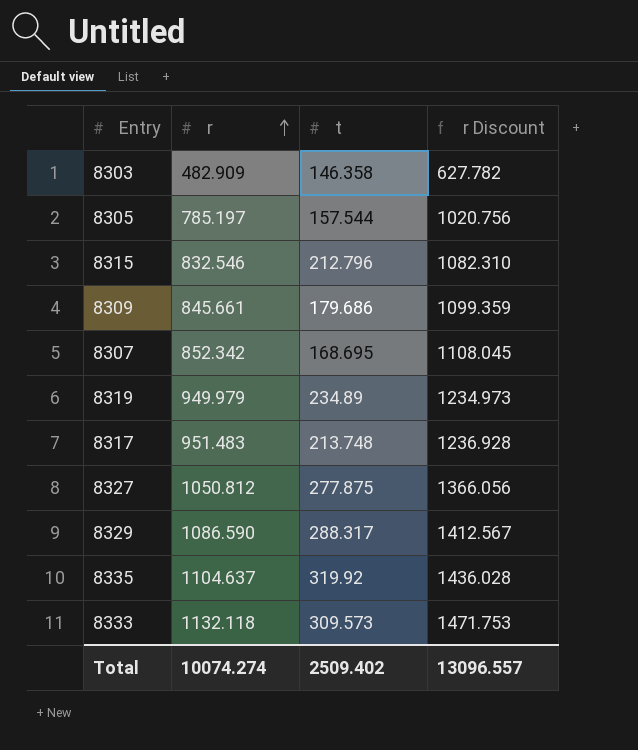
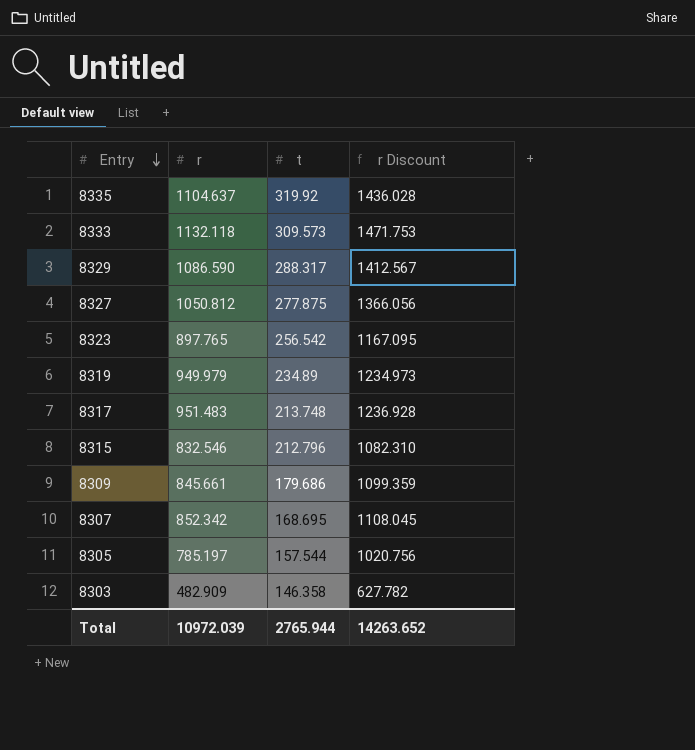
row order: r ascending -> Entry descending
row 8323: none -> 897.765 | 256.542 | 1167.095
Total | r: 10074.274 -> 10972.039
Total | t: 2509.402 -> 2765.944
Total | r Discount: 13096.557 -> 14263.652

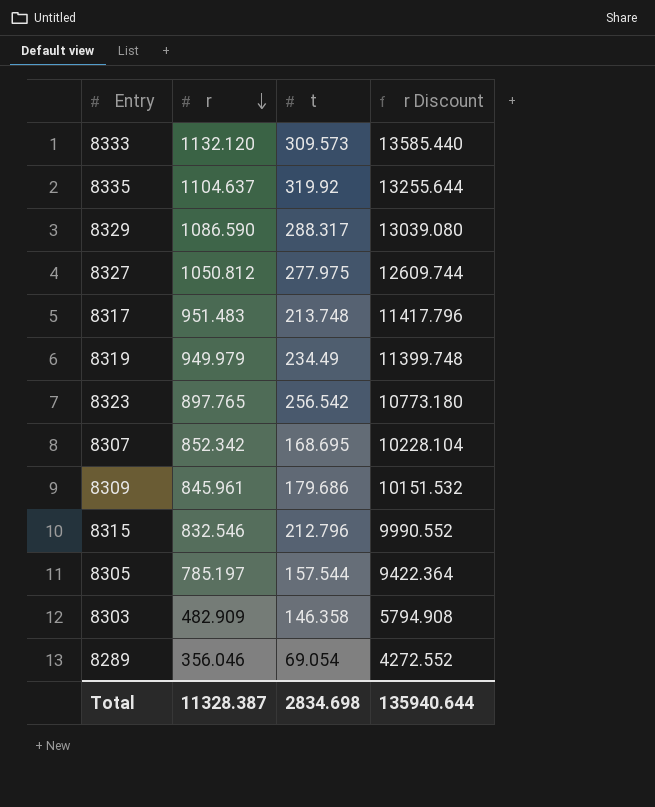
row order: Entry descending -> r descending
column r Discount | formula: [r] * 1.3 -> [r] * 12
8333 | r: 1132.118 -> 1132.120
8327 | t: 277.875 -> 277.975
8319 | t: 234.89 -> 234.49
8309 | r: 845.661 -> 845.961
row 8289: none -> 356.046 | 69.054 | 4272.552
Total | r: 10972.039 -> 11328.387
Total | t: 2765.944 -> 2834.698
Total | r Discount: 14263.652 -> 135940.644

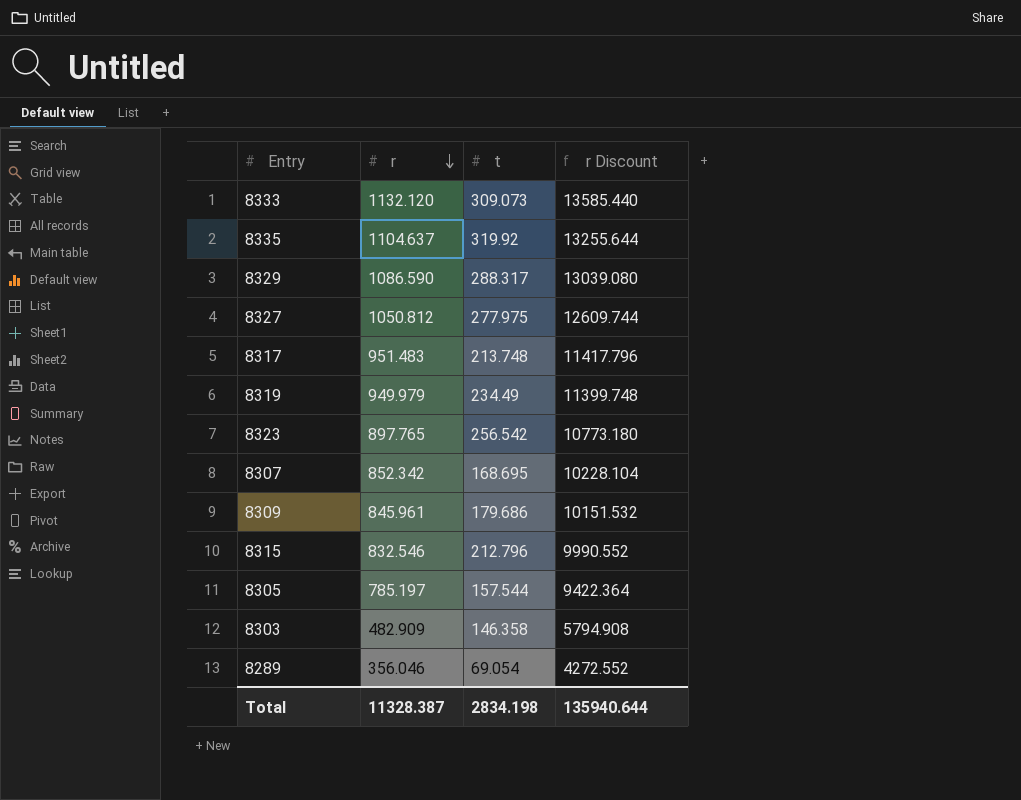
8333 | t: 309.573 -> 309.073
Total | t: 2834.698 -> 2834.198

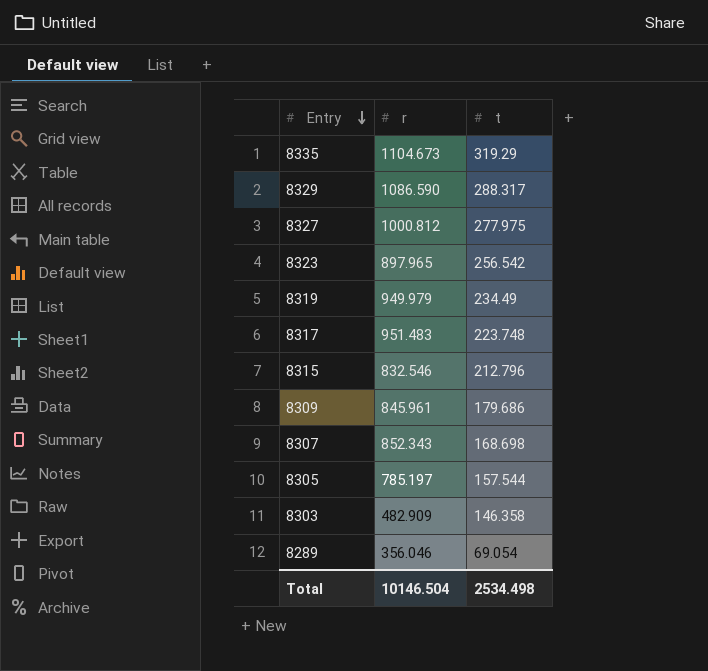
row order: r descending -> Entry descending
column r Discount | formula: [r] * 12 -> none
row 8333: 1132.120 | 309.073 | 13585.440 -> none
8335 | r: 1104.637 -> 1104.673
8335 | t: 319.92 -> 319.29
8327 | r: 1050.812 -> 1000.812
8323 | r: 897.765 -> 897.965
8317 | t: 213.748 -> 223.748
8307 | r: 852.342 -> 852.343
8307 | t: 168.695 -> 168.698
Total | r: 11328.387 -> 10146.504
Total | t: 2834.198 -> 2534.498

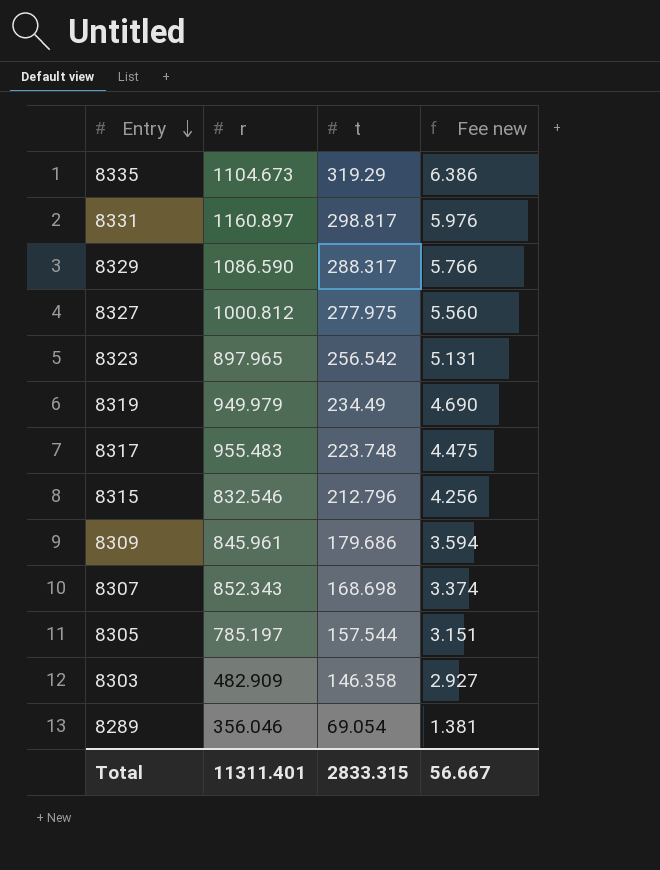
column Fee new | formula: none -> [t] * 0.02
row 8331: none -> 1160.897 | 298.817 | 5.976
8317 | r: 951.483 -> 955.483
Total | r: 10146.504 -> 11311.401
Total | t: 2534.498 -> 2833.315

